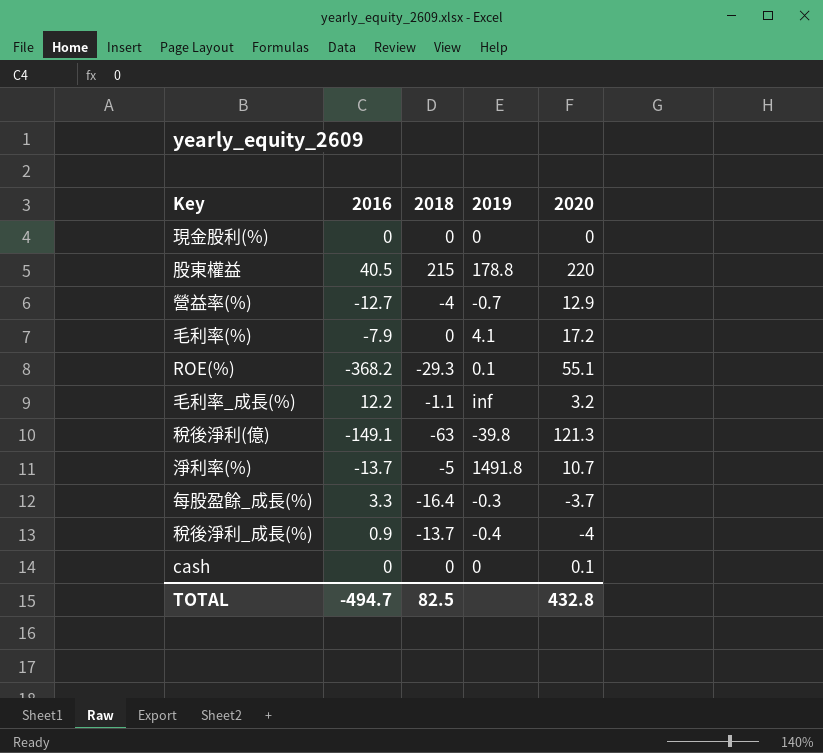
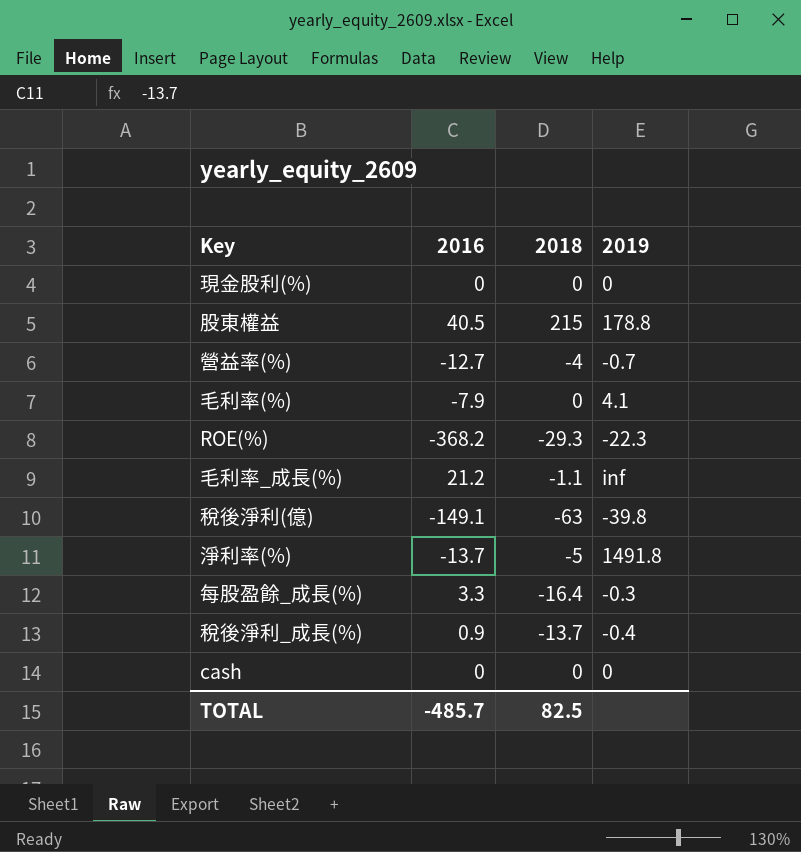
column 2020 | position: 5 -> none
ROE(%) | 2019: 0.1 -> -22.3
毛利率_成長(%) | 2016: 12.2 -> 21.2
TOTAL | 2016: -494.7 -> -485.7

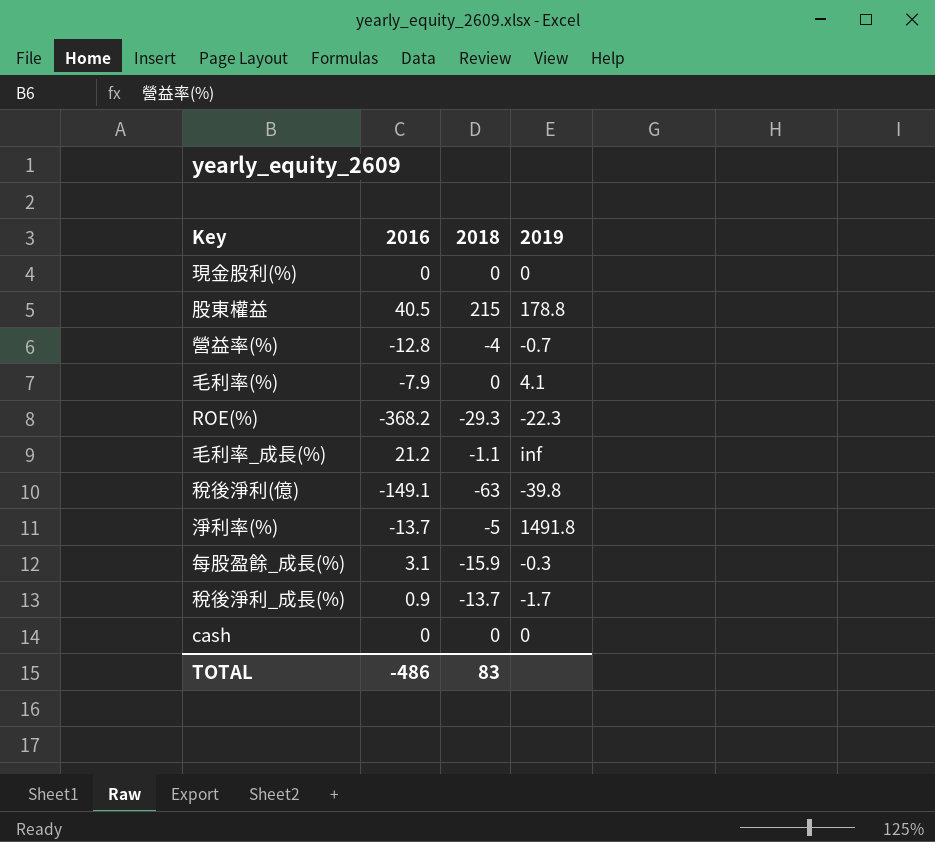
營益率(%) | 2016: -12.7 -> -12.8
每股盈餘_成長(%) | 2016: 3.3 -> 3.1
每股盈餘_成長(%) | 2018: -16.4 -> -15.9
稅後淨利_成長(%) | 2019: -0.4 -> -1.7
TOTAL | 2016: -485.7 -> -486
TOTAL | 2018: 82.5 -> 83

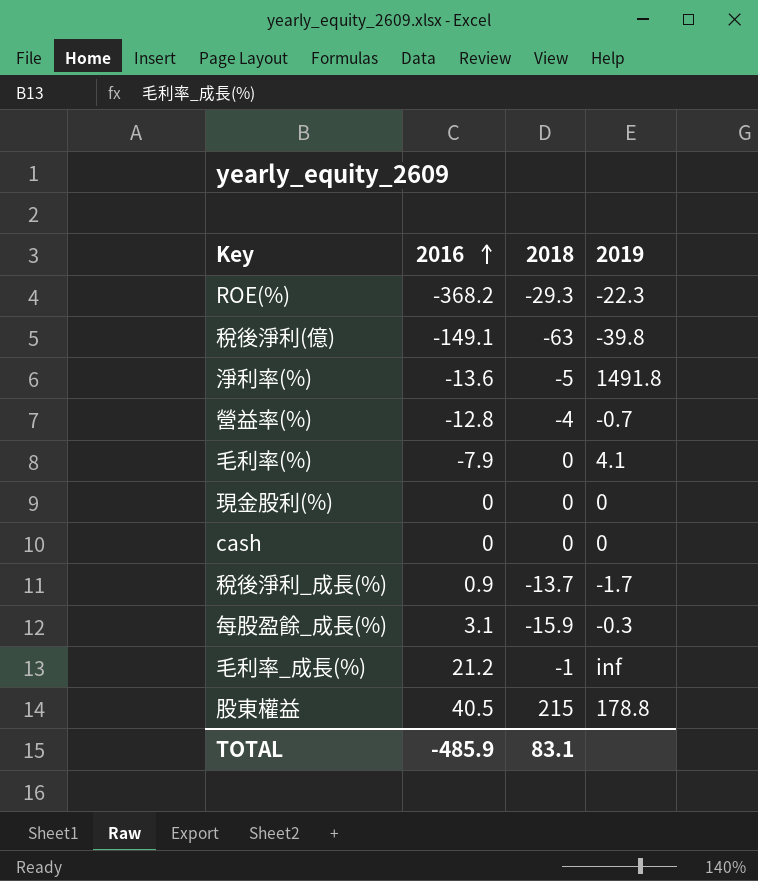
row order: none -> 2016 ascending
淨利率(%) | 2016: -13.7 -> -13.6
毛利率_成長(%) | 2018: -1.1 -> -1
TOTAL | 2016: -486 -> -485.9
TOTAL | 2018: 83 -> 83.1

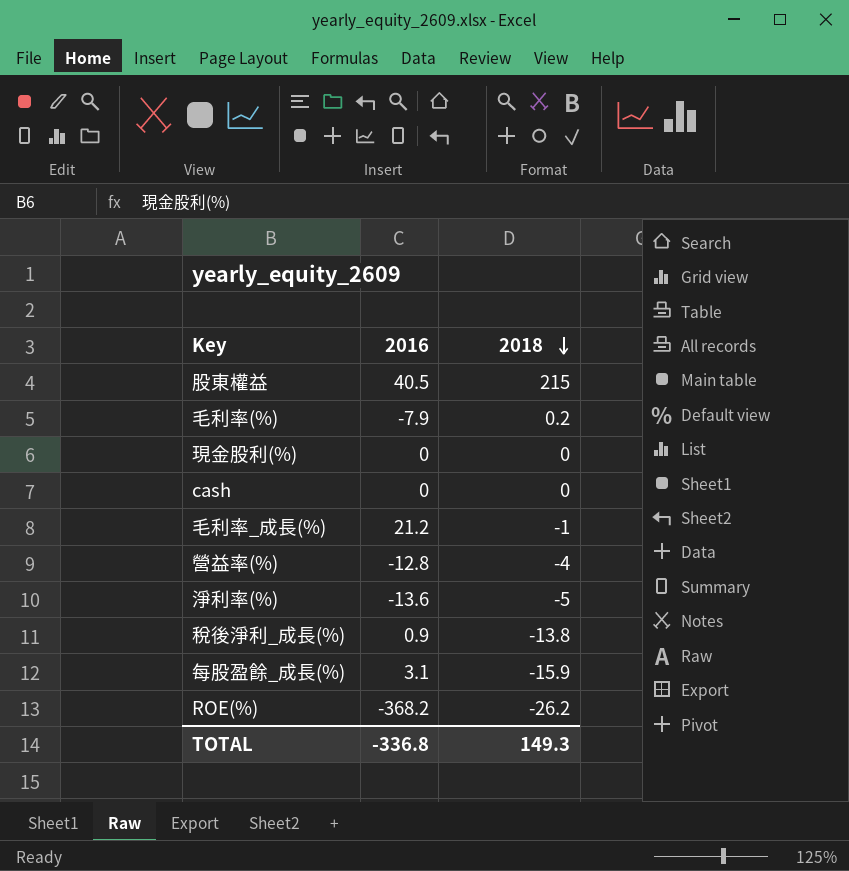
row order: 2016 ascending -> 2018 descending
column 2019 | position: 4 -> none
row 稅後淨利(億): -149.1 | -63 | -39.8 -> none
毛利率(%) | 2018: 0 -> 0.2
稅後淨利_成長(%) | 2018: -13.7 -> -13.8
ROE(%) | 2018: -29.3 -> -26.2
TOTAL | 2016: -485.9 -> -336.8
TOTAL | 2018: 83.1 -> 149.3

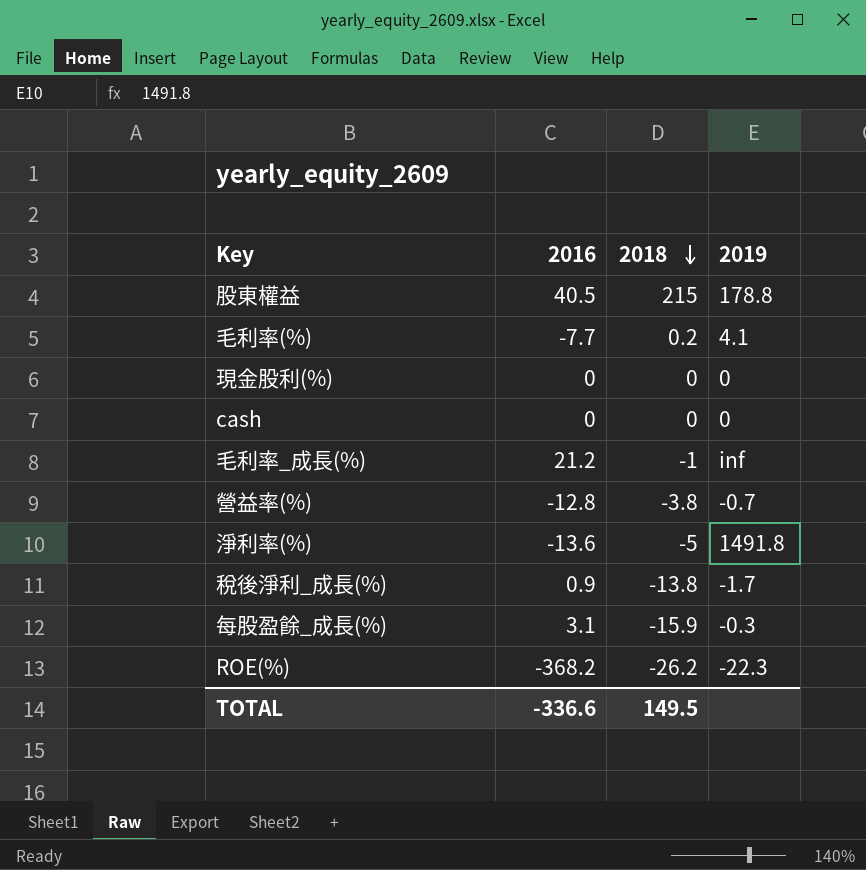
column 2019 | position: none -> 4
毛利率(%) | 2016: -7.9 -> -7.7
營益率(%) | 2018: -4 -> -3.8
TOTAL | 2016: -336.8 -> -336.6
TOTAL | 2018: 149.3 -> 149.5

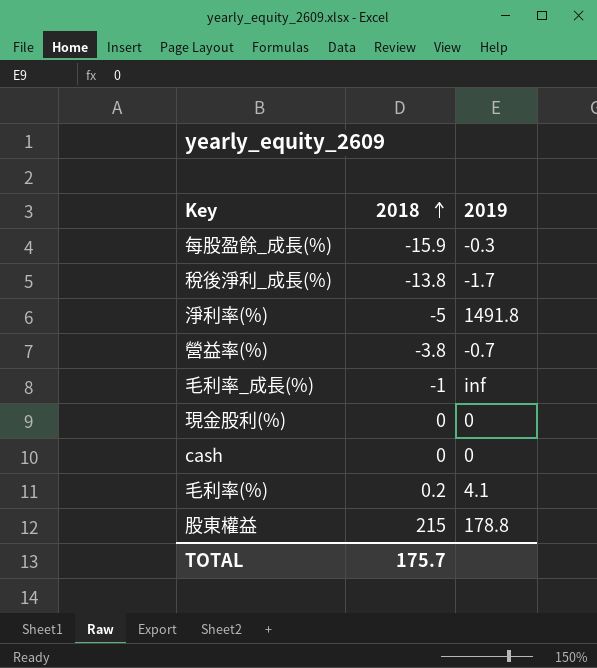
row order: 2018 descending -> 2018 ascending
column 2016 | position: 2 -> none
row ROE(%): -368.2 | -26.2 | -22.3 -> none
TOTAL | 2018: 149.5 -> 175.7

